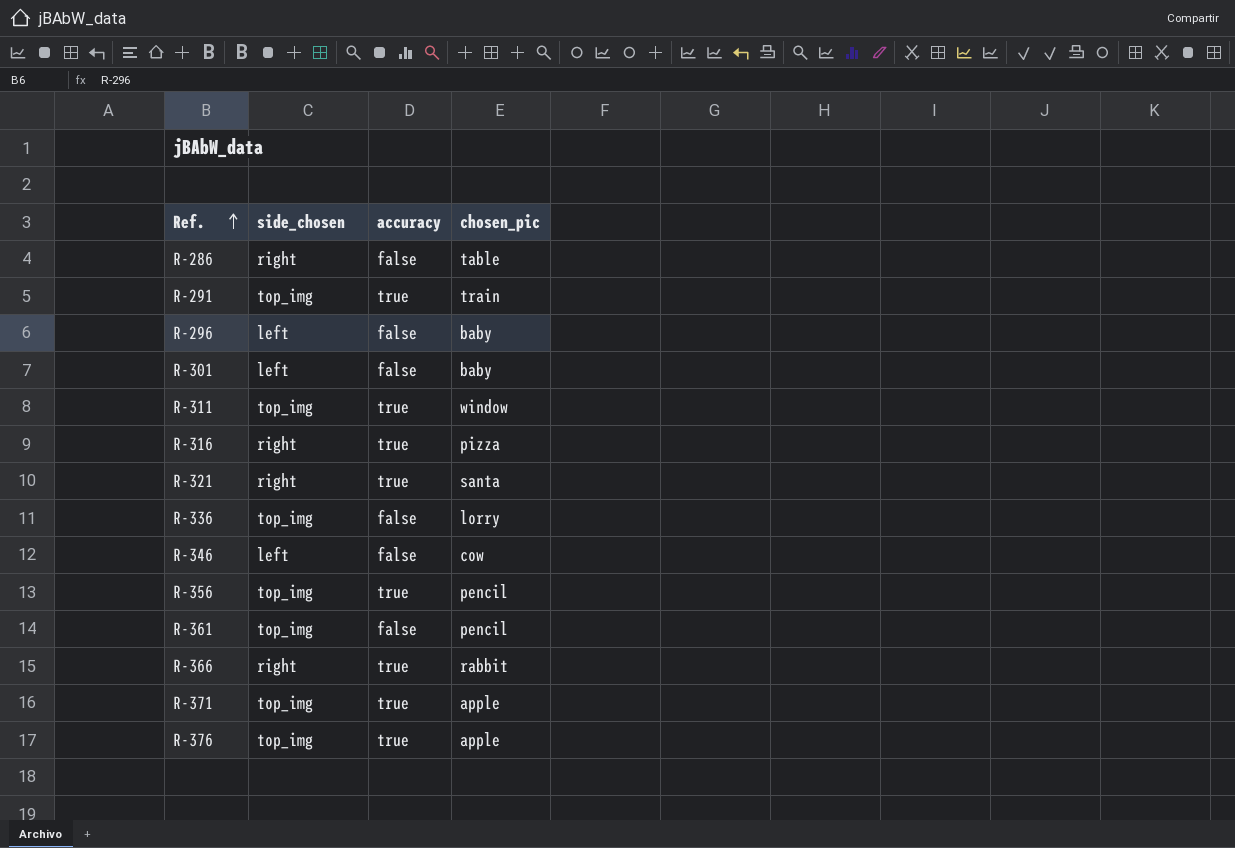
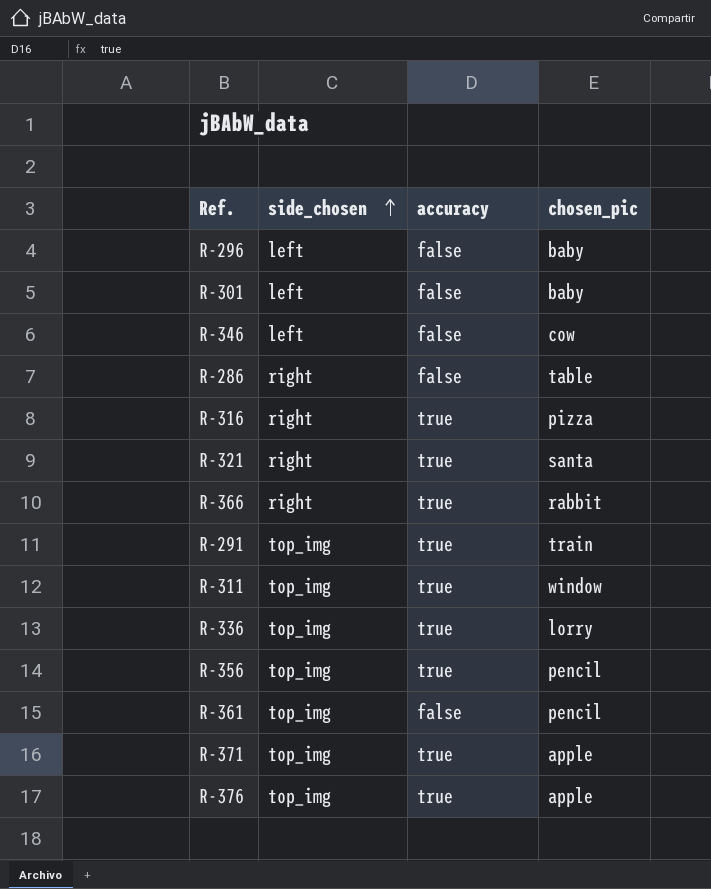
row order: Ref. ascending -> side_chosen ascending
R-336 | accuracy: false -> true

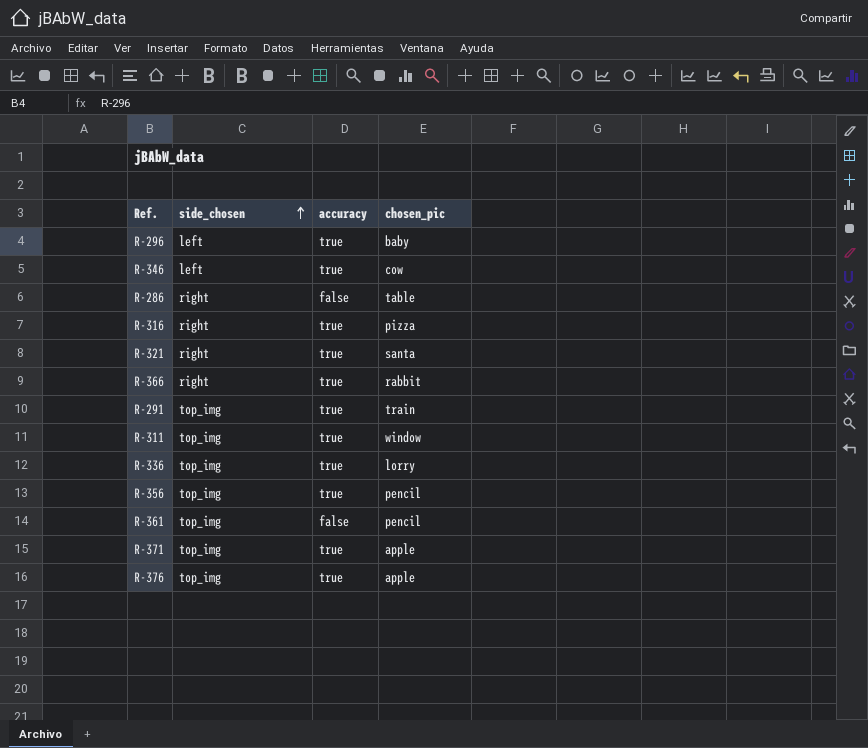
row R-301: left | false | baby -> none
R-296 | accuracy: false -> true
R-346 | accuracy: false -> true

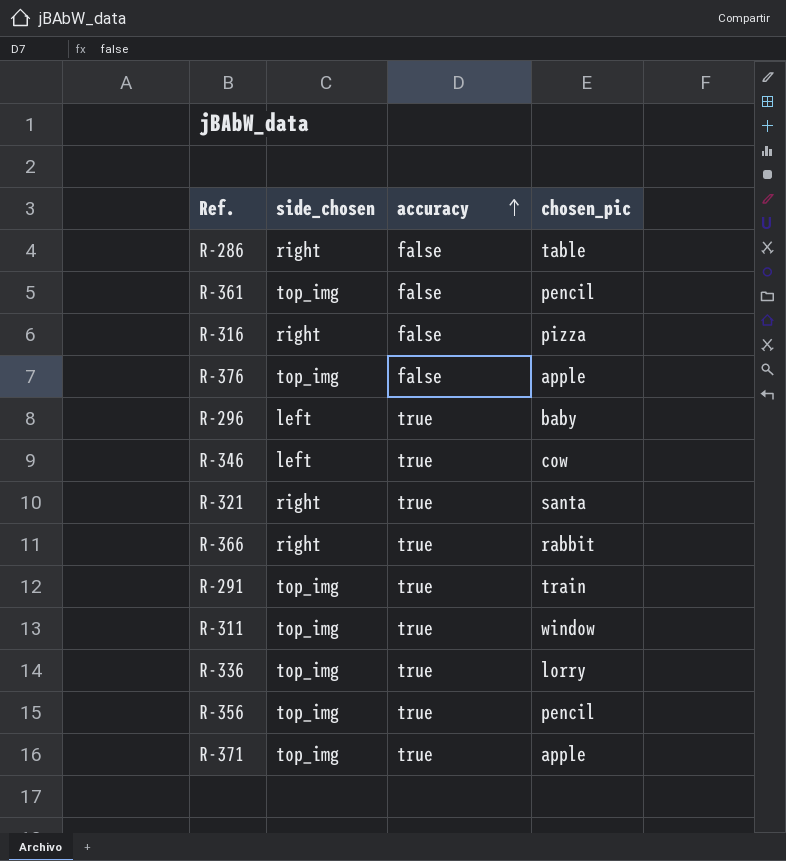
row order: side_chosen ascending -> accuracy ascending
R-316 | accuracy: true -> false
R-376 | accuracy: true -> false

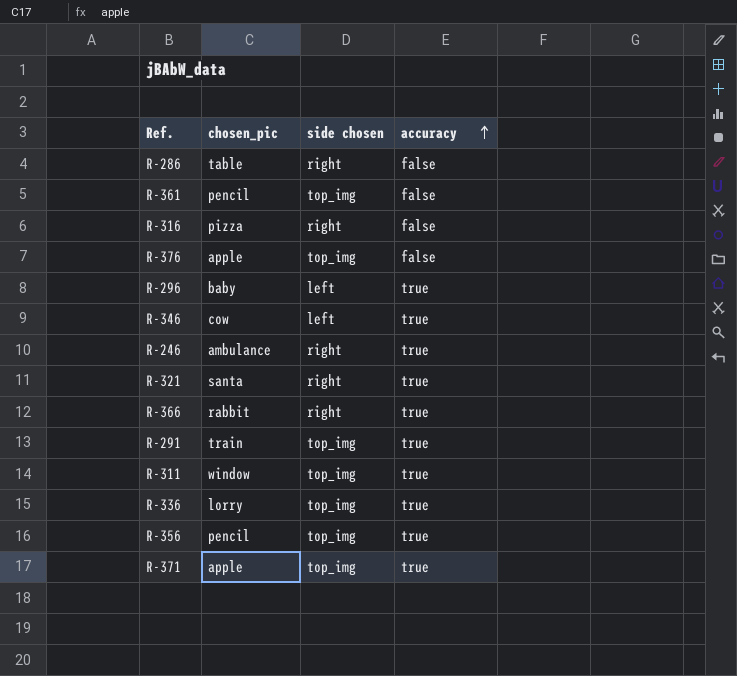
column chosen_pic | position: 4 -> 2
column name: side_chosen -> side chosen
row R-246: none -> ambulance | right | true

